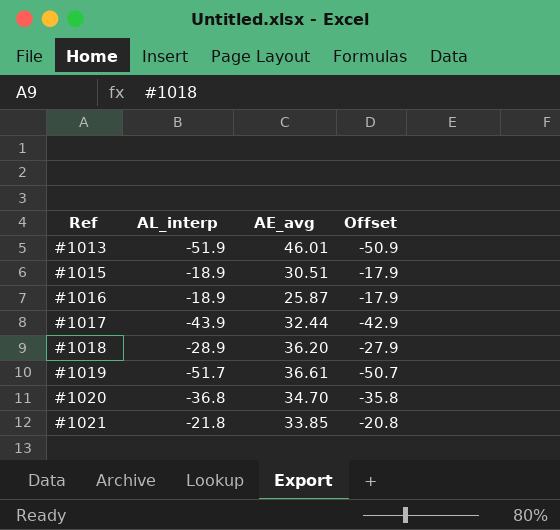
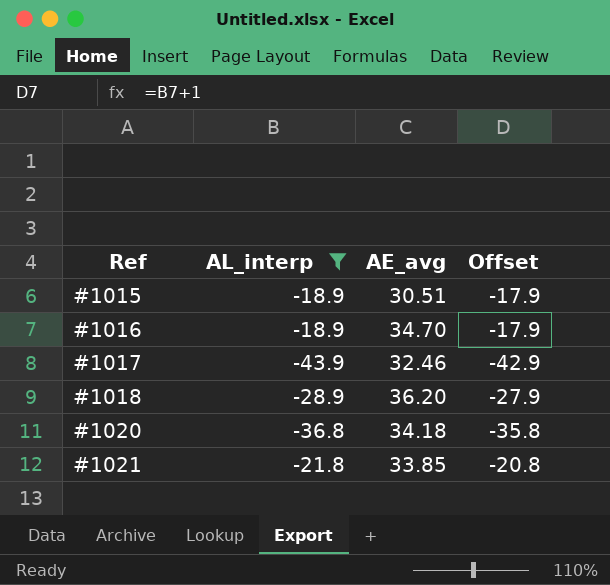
filter: none -> AL_interp >= -43.9
#1016 | AE_avg: 25.87 -> 34.70
#1017 | AE_avg: 32.44 -> 32.46
#1020 | AE_avg: 34.70 -> 34.18

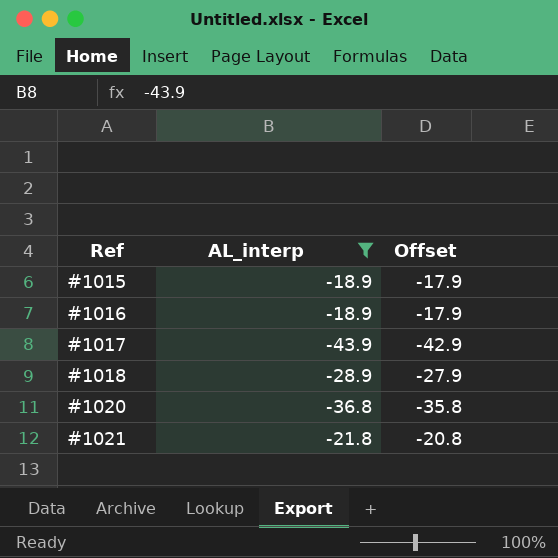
column AE_avg | position: 3 -> none

